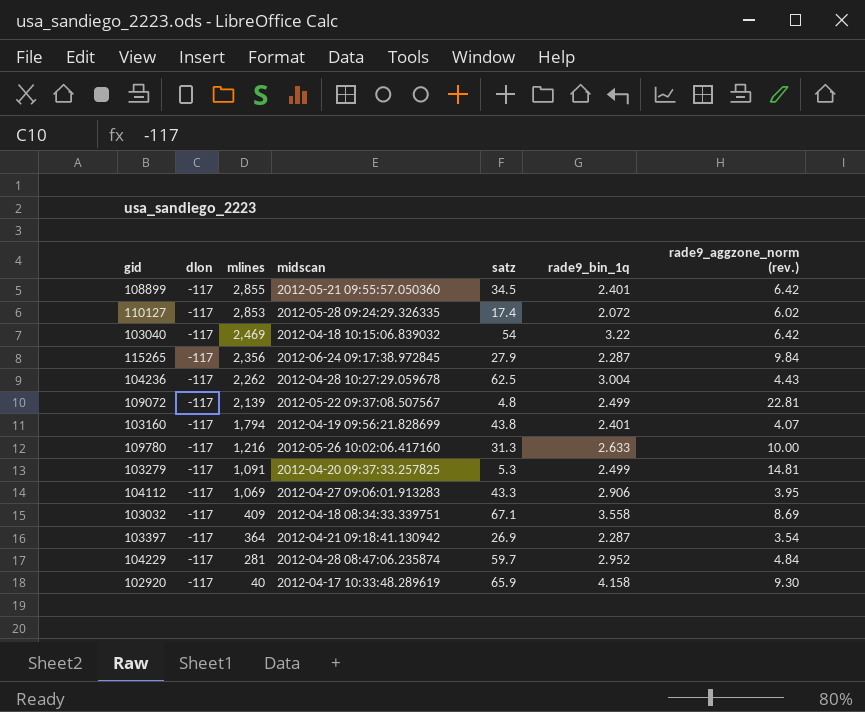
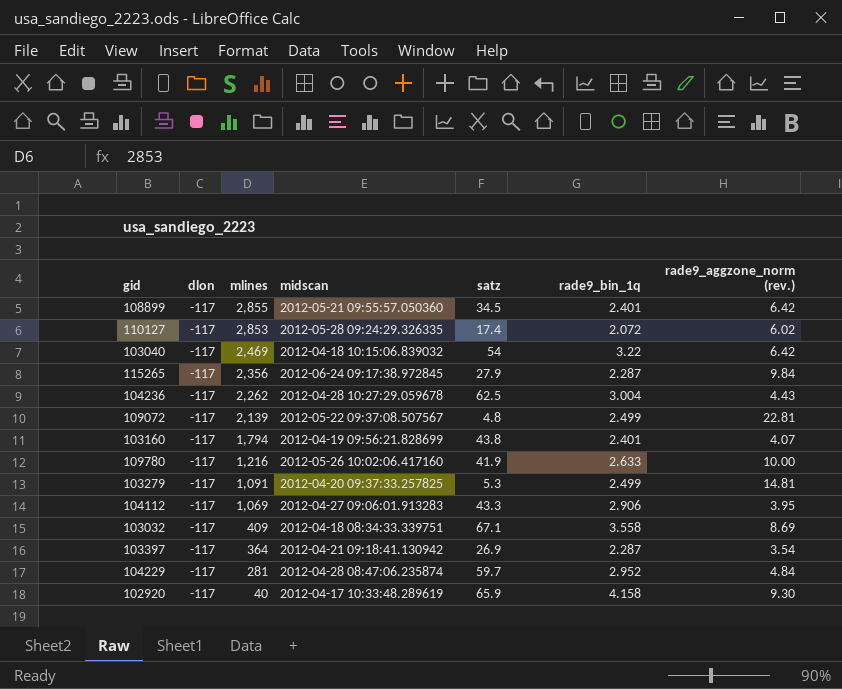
109780 | satz: 31.3 -> 41.9

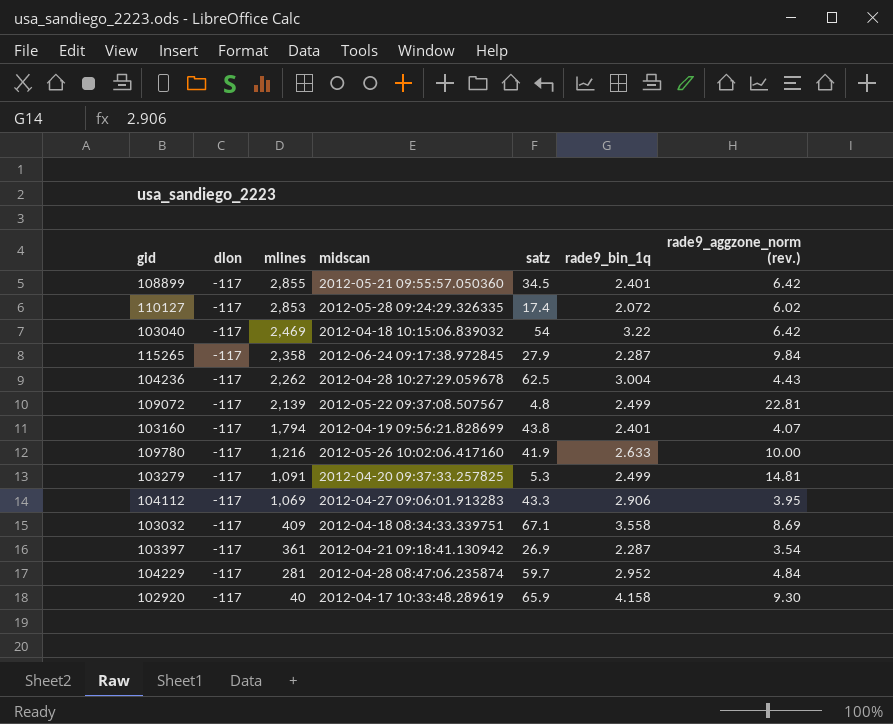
115265 | mlines: 2,356 -> 2,358
103397 | mlines: 364 -> 361

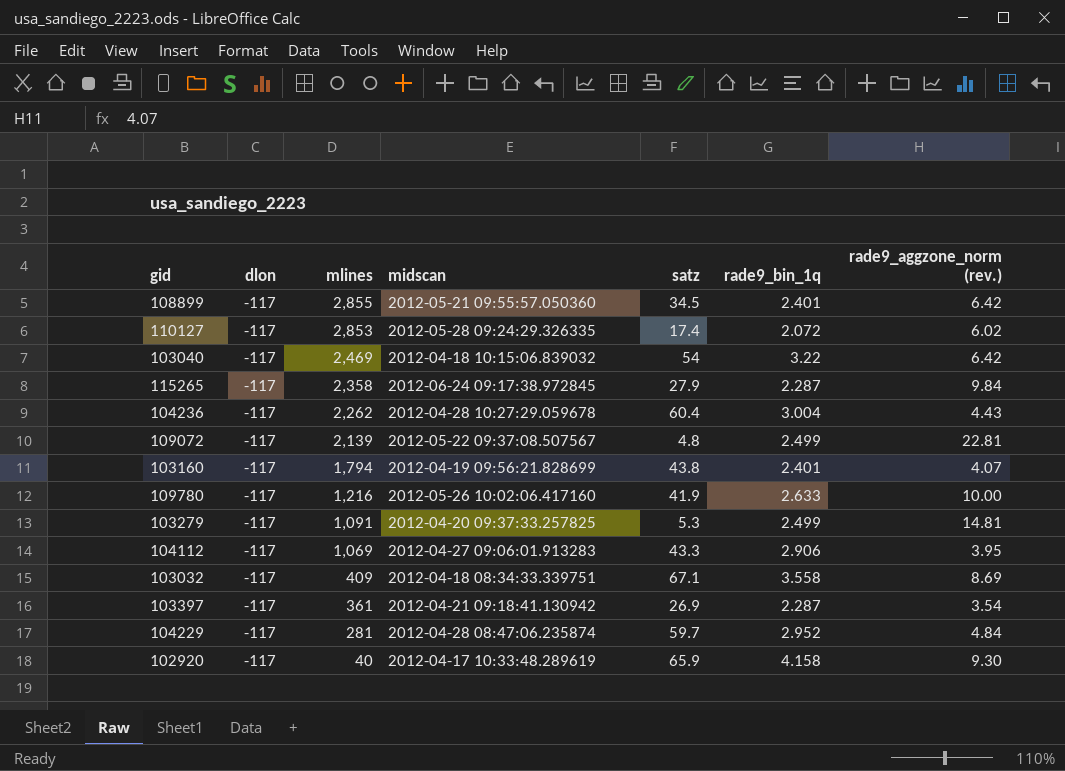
104236 | satz: 62.5 -> 60.4

